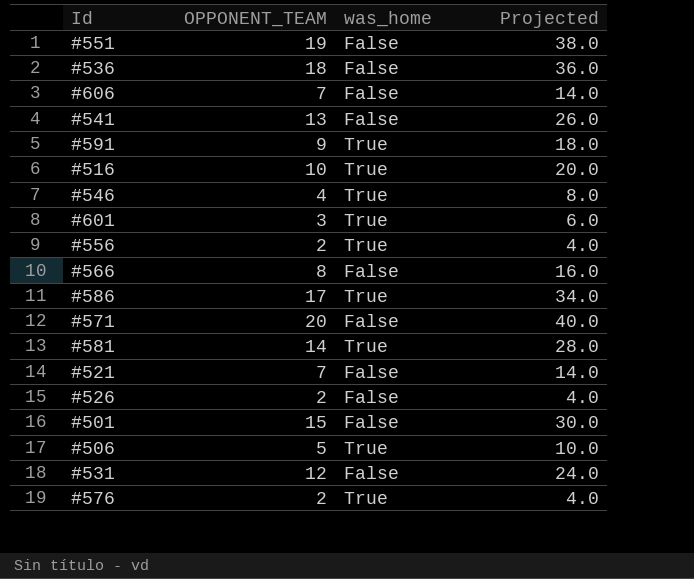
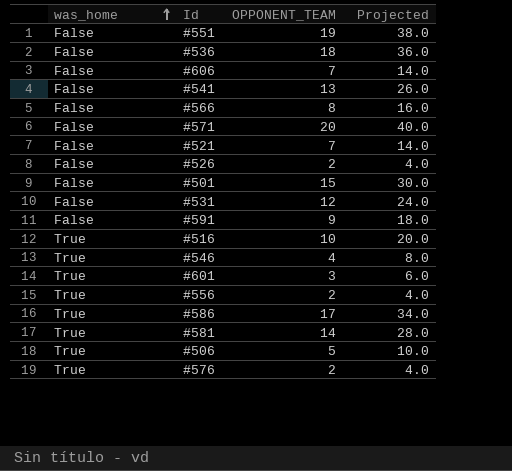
row order: none -> was_home ascending
column was_home | position: 3 -> 1
#591 | was_home: True -> False

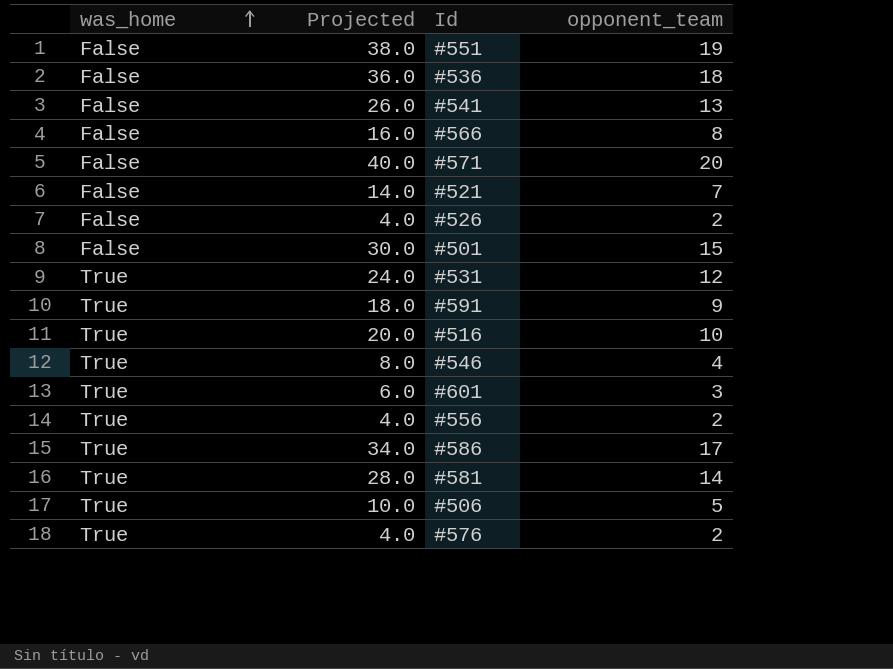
column Projected | position: 4 -> 2
column name: OPPONENT_TEAM -> opponent_team
row #606: False | 7 | 14.0 -> none
#531 | was_home: False -> True
#591 | was_home: False -> True

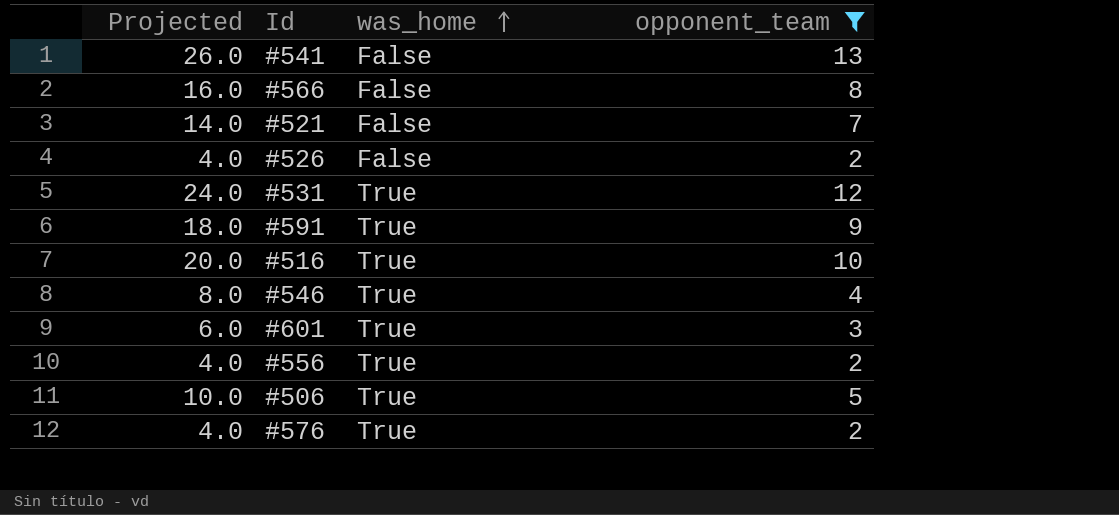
filter: none -> opponent_team <= 13
column was_home | position: 1 -> 3

